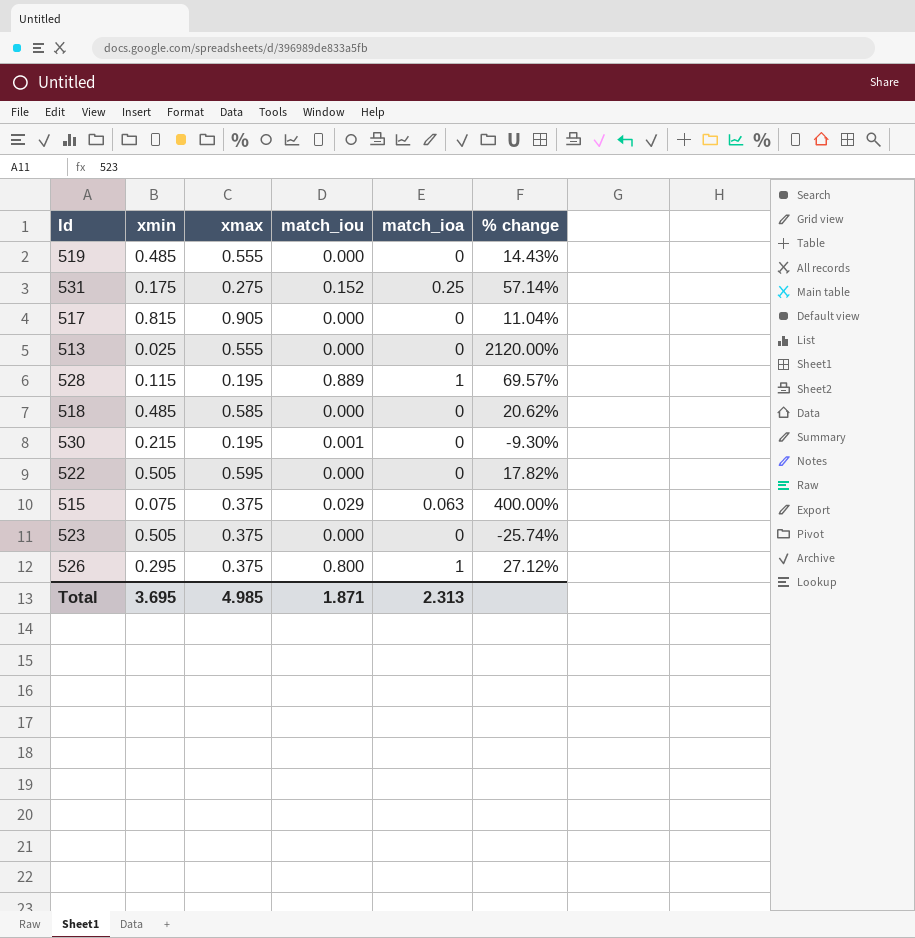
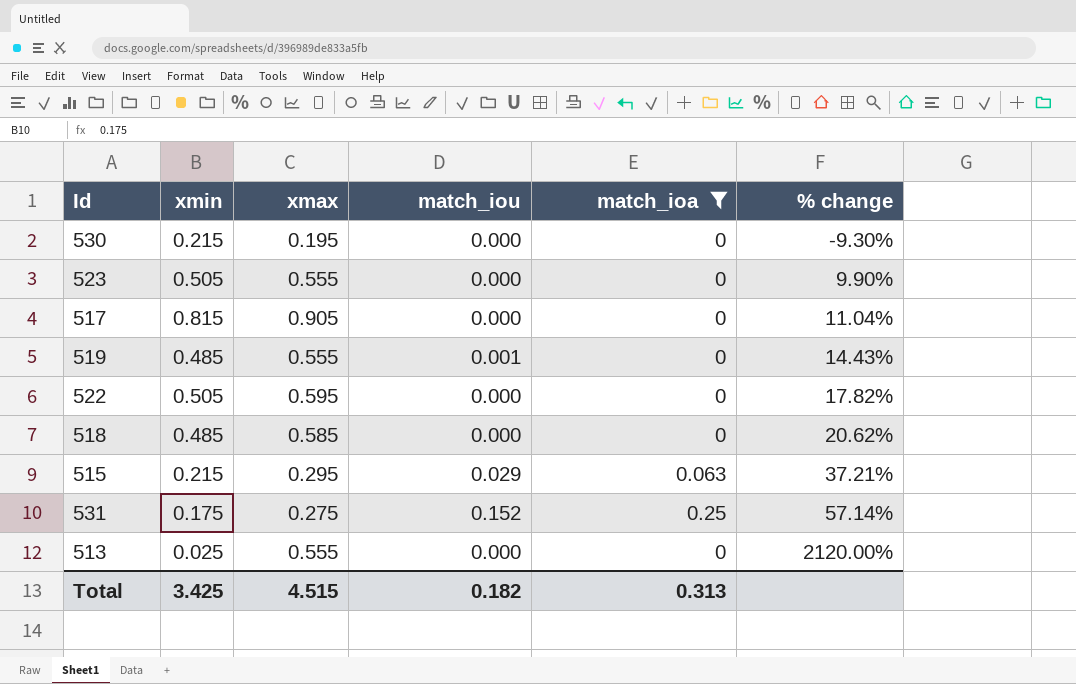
filter: none -> match_ioa != 1
row order: none -> % change ascending
530 | match_iou: 0.001 -> 0.000
523 | xmax: 0.375 -> 0.555
523 | % change: -25.74% -> 9.90%
519 | match_iou: 0.000 -> 0.001
515 | xmin: 0.075 -> 0.215
515 | xmax: 0.375 -> 0.295
515 | % change: 400.00% -> 37.21%
Total | xmin: 3.695 -> 3.425
Total | xmax: 4.985 -> 4.515
Total | match_iou: 1.871 -> 0.182
Total | match_ioa: 2.313 -> 0.313

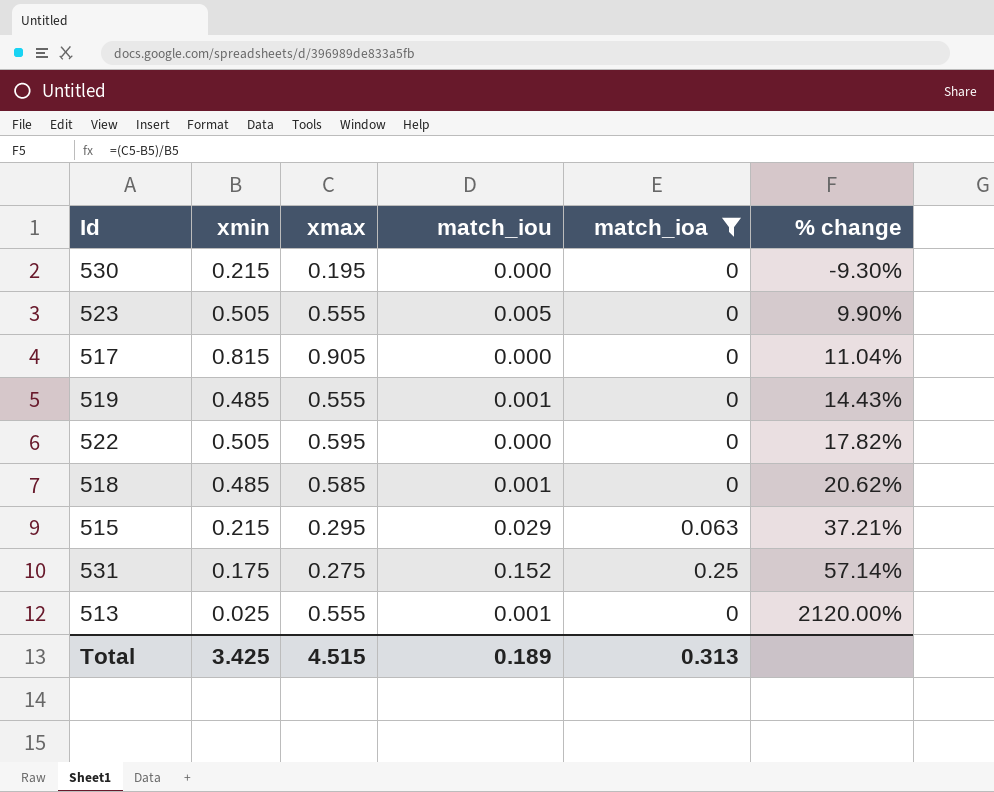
523 | match_iou: 0.000 -> 0.005
518 | match_iou: 0.000 -> 0.001
513 | match_iou: 0.000 -> 0.001
Total | match_iou: 0.182 -> 0.189

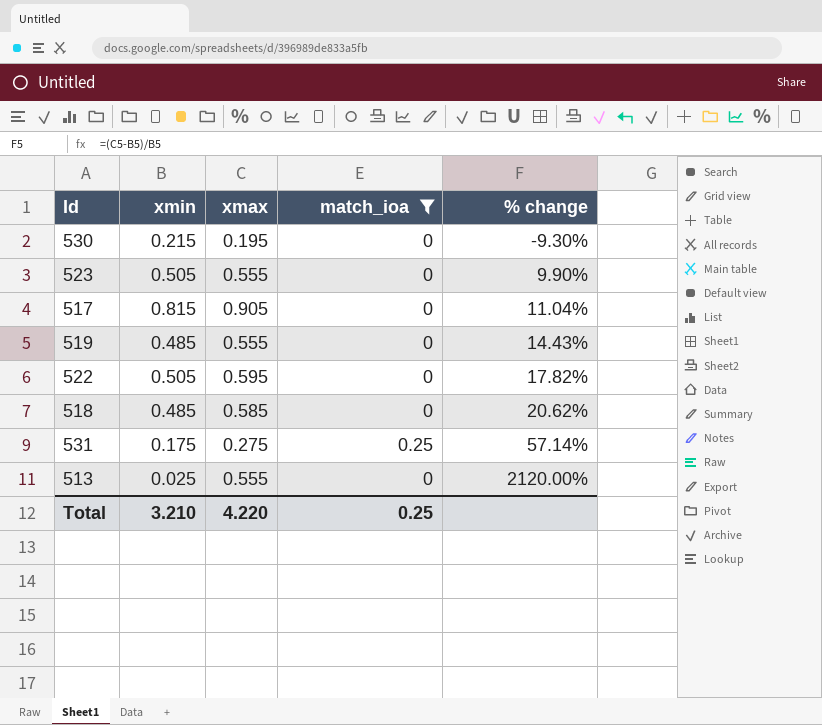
column match_iou | position: 4 -> none
row 515: 0.215 | 0.295 | 0.029 | 0.063 | 37.21% -> none
Total | xmin: 3.425 -> 3.210
Total | xmax: 4.515 -> 4.220
Total | match_ioa: 0.313 -> 0.25

